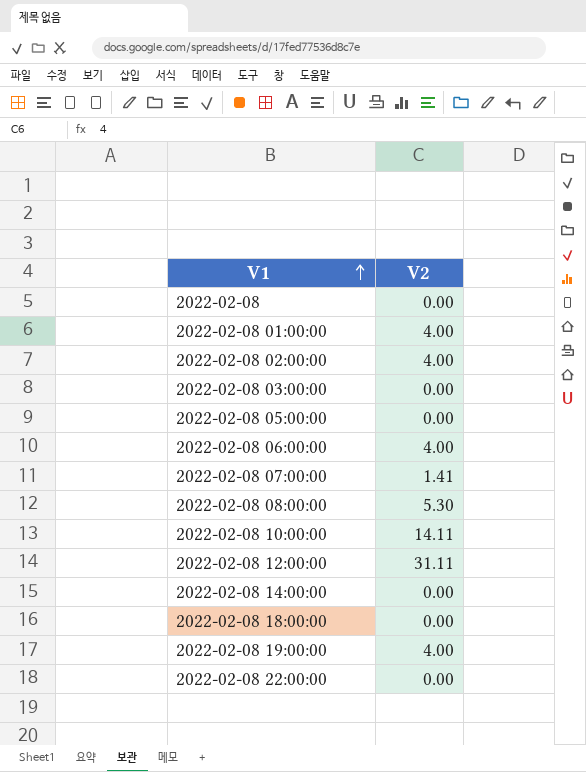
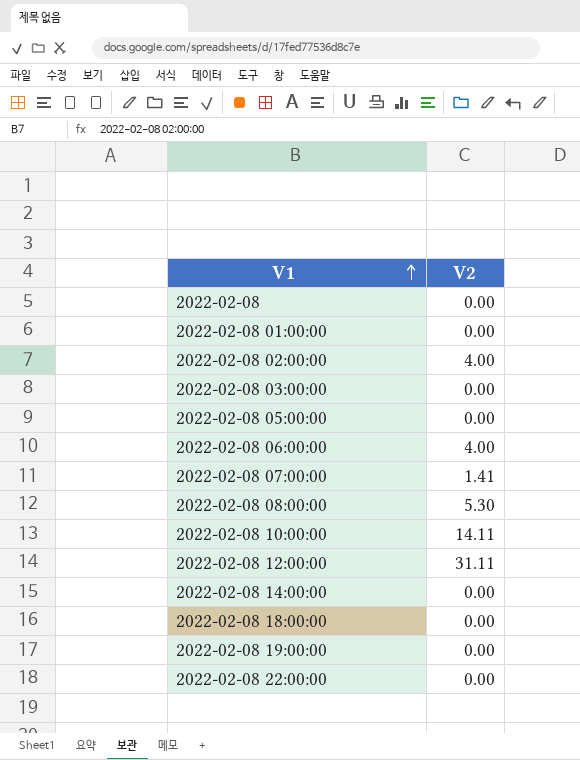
2022-02-08 01:00:00 | V2: 4.00 -> 0.00
2022-02-08 19:00:00 | V2: 4.00 -> 0.00

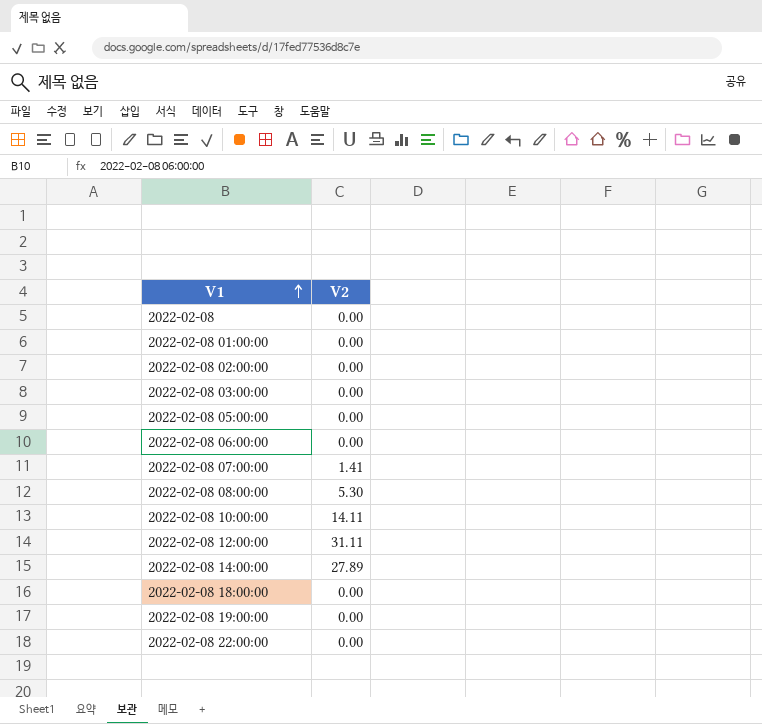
2022-02-08 02:00:00 | V2: 4.00 -> 0.00
2022-02-08 06:00:00 | V2: 4.00 -> 0.00
2022-02-08 14:00:00 | V2: 0.00 -> 27.89

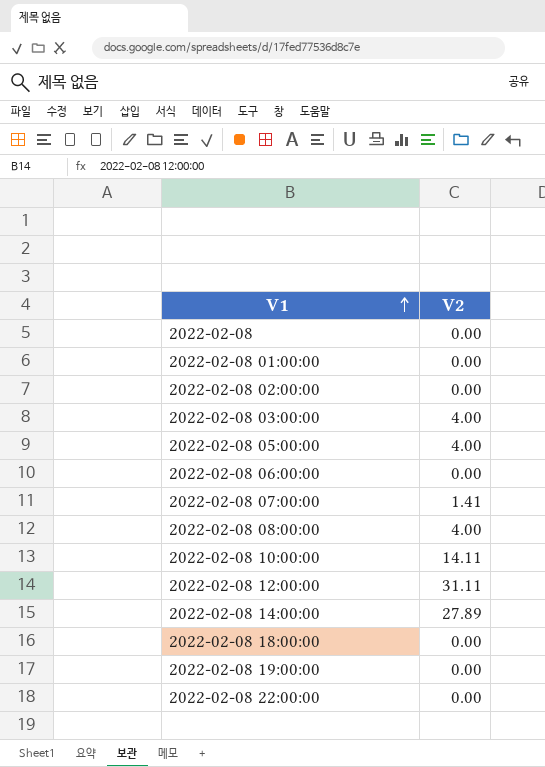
2022-02-08 03:00:00 | V2: 0.00 -> 4.00
2022-02-08 05:00:00 | V2: 0.00 -> 4.00
2022-02-08 08:00:00 | V2: 5.30 -> 4.00

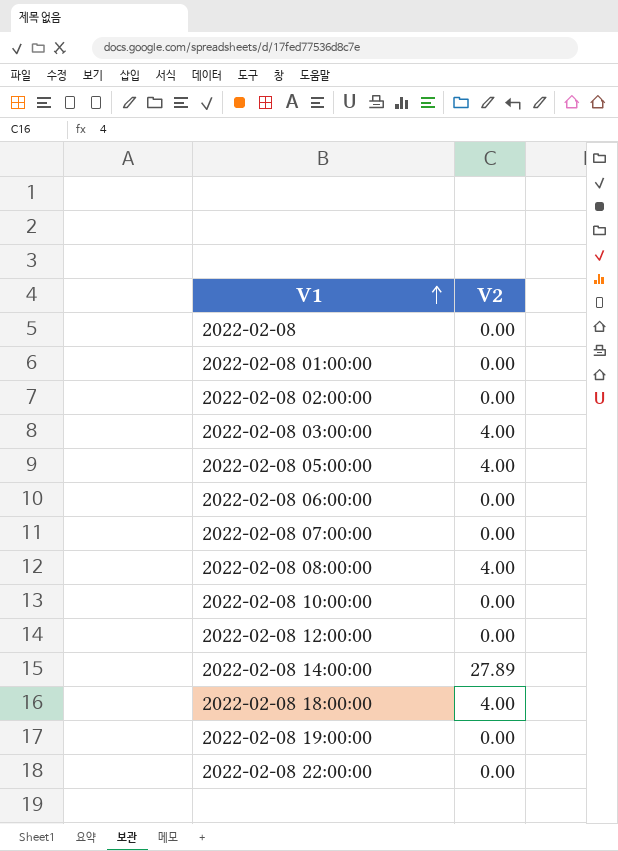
2022-02-08 07:00:00 | V2: 1.41 -> 0.00
2022-02-08 10:00:00 | V2: 14.11 -> 0.00
2022-02-08 12:00:00 | V2: 31.11 -> 0.00
2022-02-08 18:00:00 | V2: 0.00 -> 4.00

